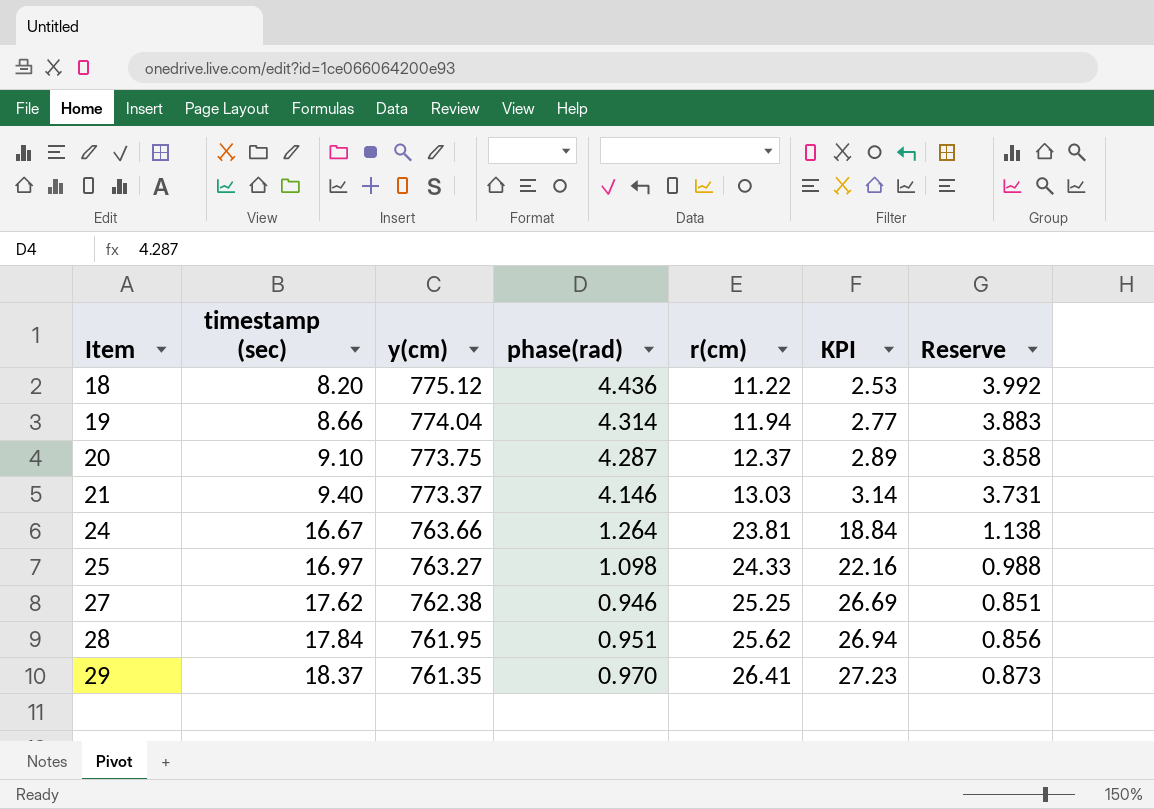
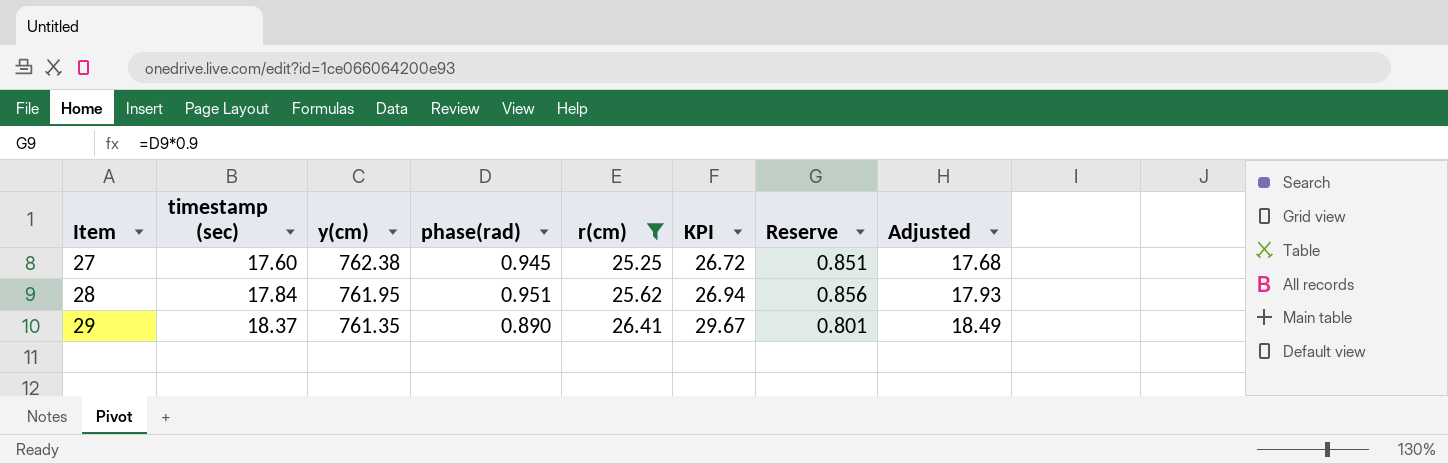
filter: none -> r(cm) >= 25.25
column Adjusted | formula: none -> [r(cm)] * 0.7
27 | timestamp (sec): 17.62 -> 17.60
27 | phase(rad): 0.946 -> 0.945
27 | KPI: 26.69 -> 26.72
29 | phase(rad): 0.970 -> 0.890
29 | KPI: 27.23 -> 29.67
29 | Reserve: 0.873 -> 0.801

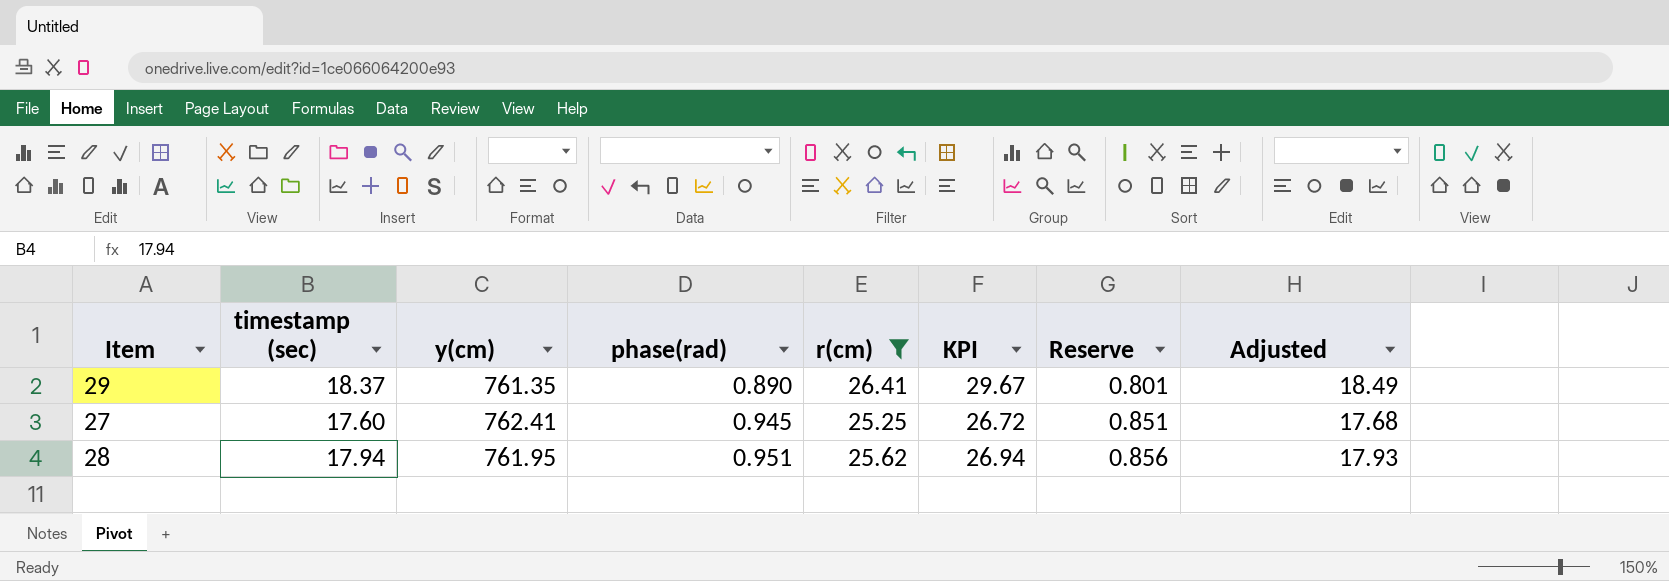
row order: Item ascending -> phase(rad) ascending
27 | y(cm): 762.38 -> 762.41
28 | timestamp (sec): 17.84 -> 17.94

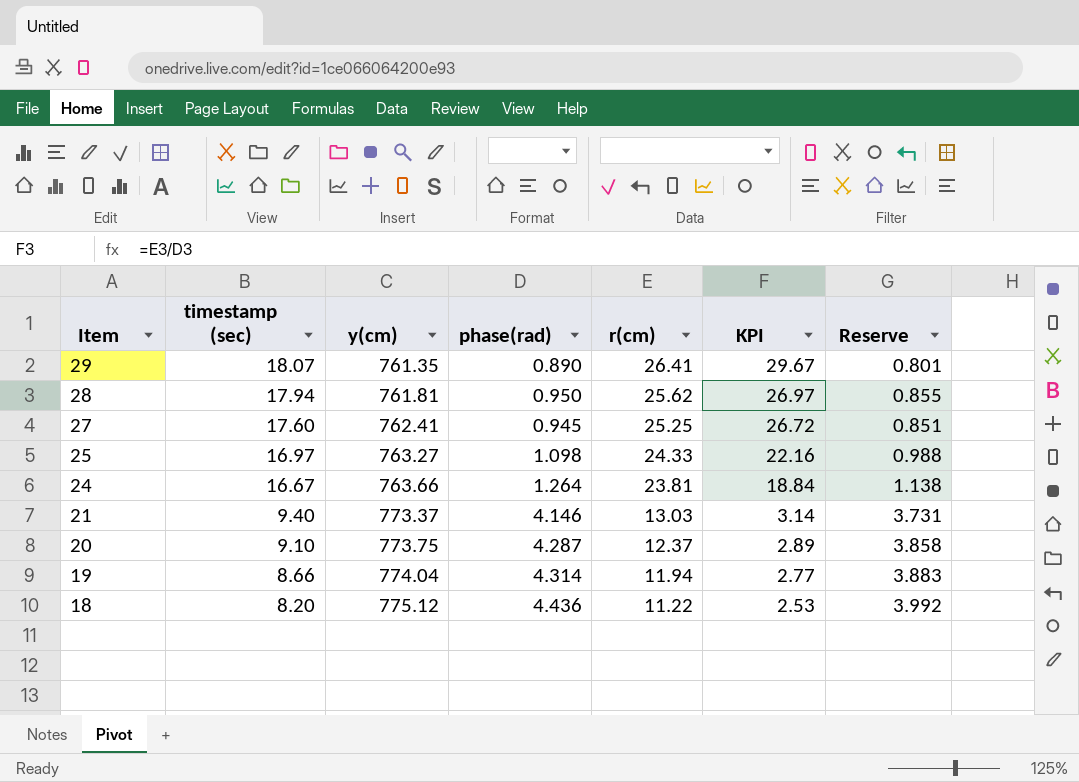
filter: r(cm) >= 25.25 -> none
row order: phase(rad) ascending -> Item descending
column Adjusted | formula: [r(cm)] * 0.7 -> none
29 | timestamp (sec): 18.37 -> 18.07
28 | y(cm): 761.95 -> 761.81
28 | phase(rad): 0.951 -> 0.950
28 | KPI: 26.94 -> 26.97
28 | Reserve: 0.856 -> 0.855

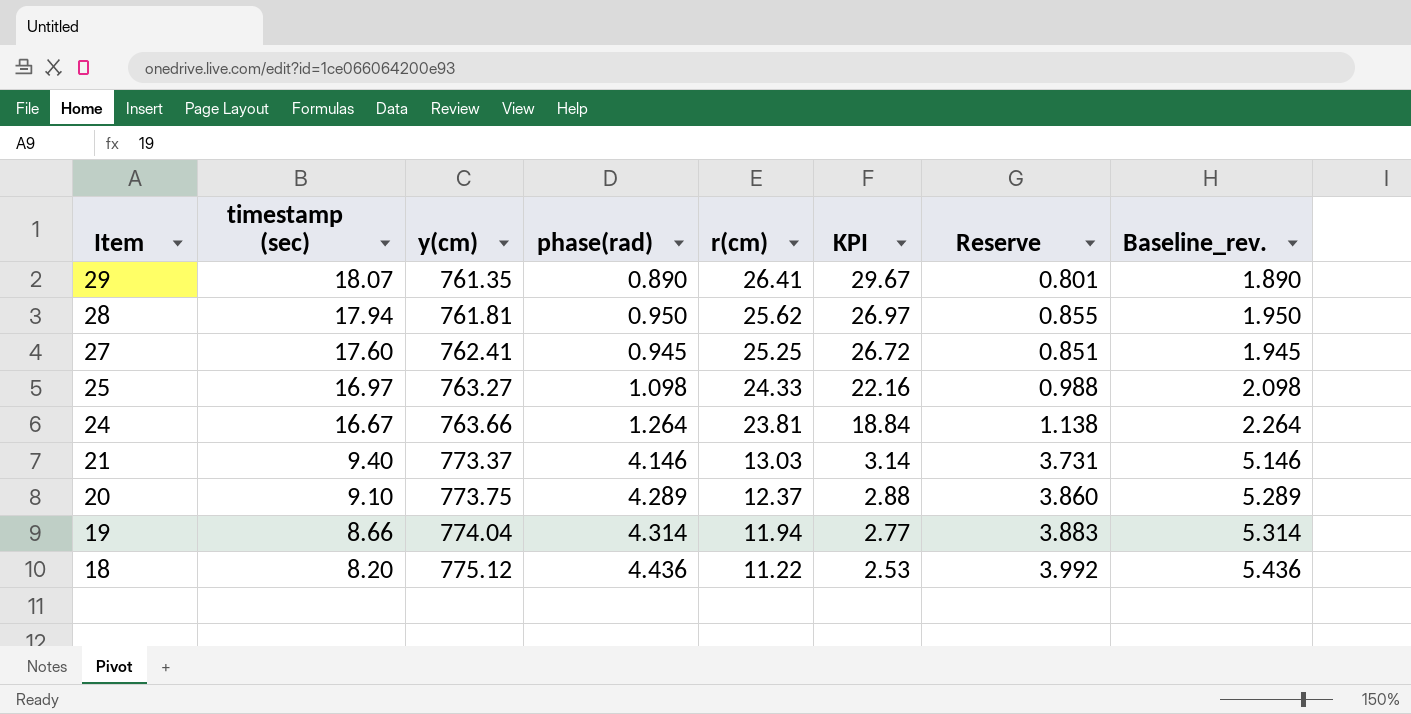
column Baseline_rev. | formula: none -> [phase(rad)] + 1
20 | phase(rad): 4.287 -> 4.289
20 | KPI: 2.89 -> 2.88
20 | Reserve: 3.858 -> 3.860

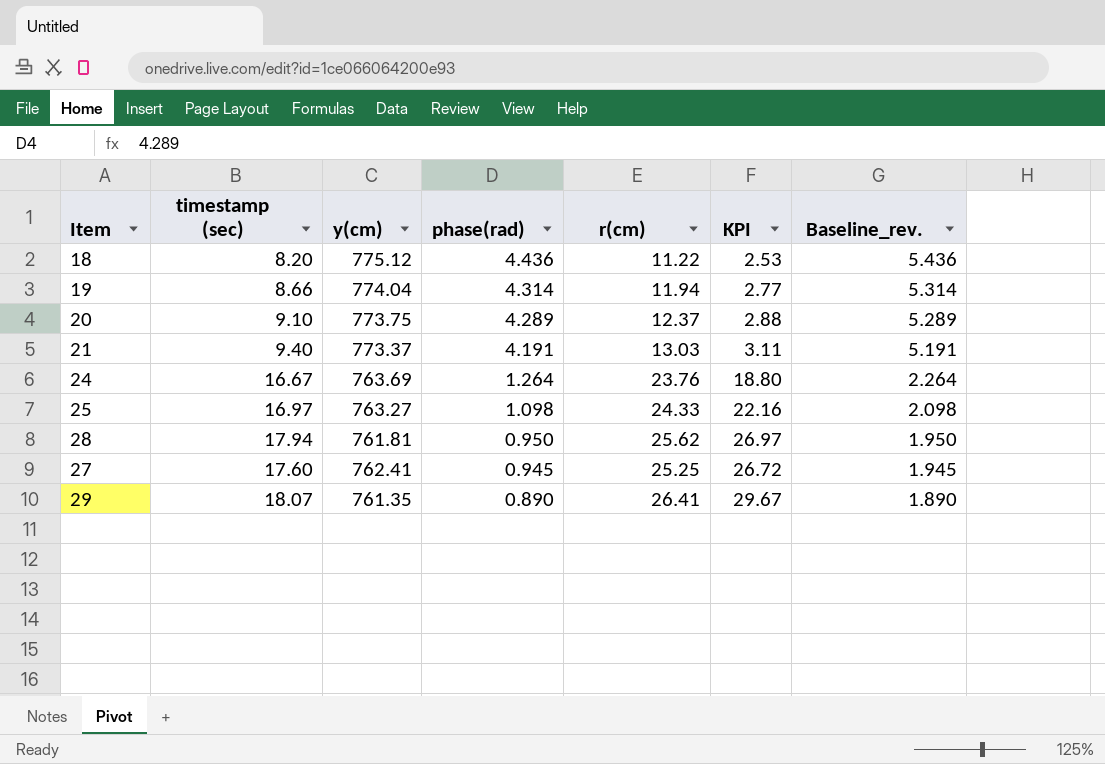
row order: Item descending -> phase(rad) descending
column Reserve | formula: [phase(rad)] * 0.9 -> none
21 | phase(rad): 4.146 -> 4.191
21 | KPI: 3.14 -> 3.11
21 | Baseline_rev.: 5.146 -> 5.191
24 | y(cm): 763.66 -> 763.69
24 | r(cm): 23.81 -> 23.76
24 | KPI: 18.84 -> 18.80

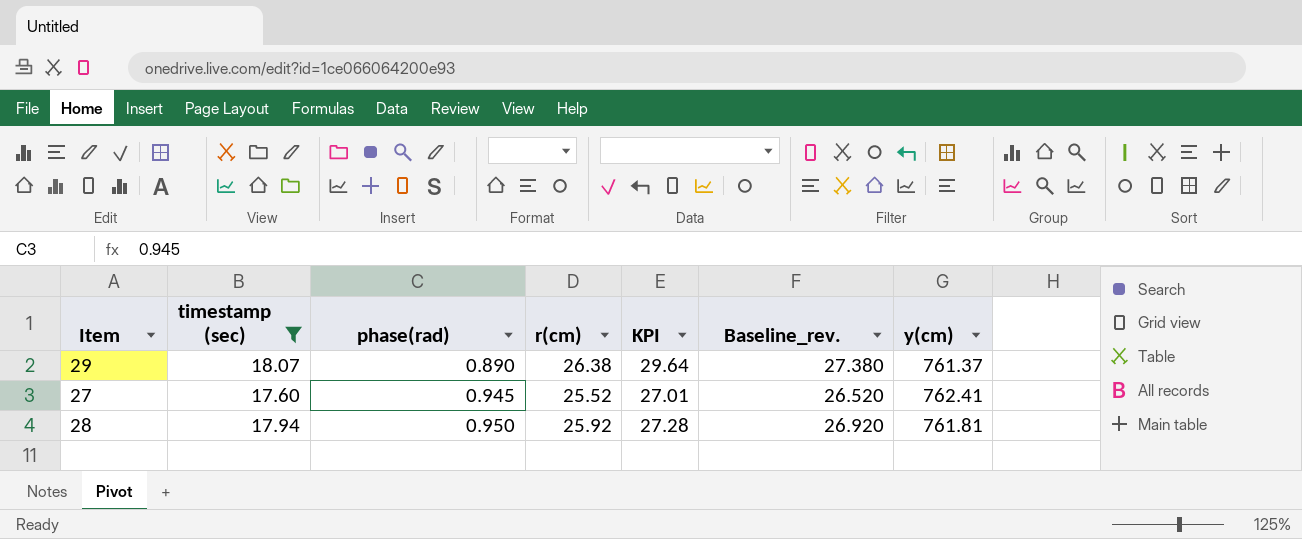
filter: none -> timestamp (sec) >= 17.60
row order: phase(rad) descending -> phase(rad) ascending
column Baseline_rev. | formula: [phase(rad)] + 1 -> [r(cm)] + 1
column y(cm) | position: 3 -> 7
29 | r(cm): 26.41 -> 26.38
29 | KPI: 29.67 -> 29.64
29 | y(cm): 761.35 -> 761.37
27 | r(cm): 25.25 -> 25.52
27 | KPI: 26.72 -> 27.01
28 | r(cm): 25.62 -> 25.92
28 | KPI: 26.97 -> 27.28

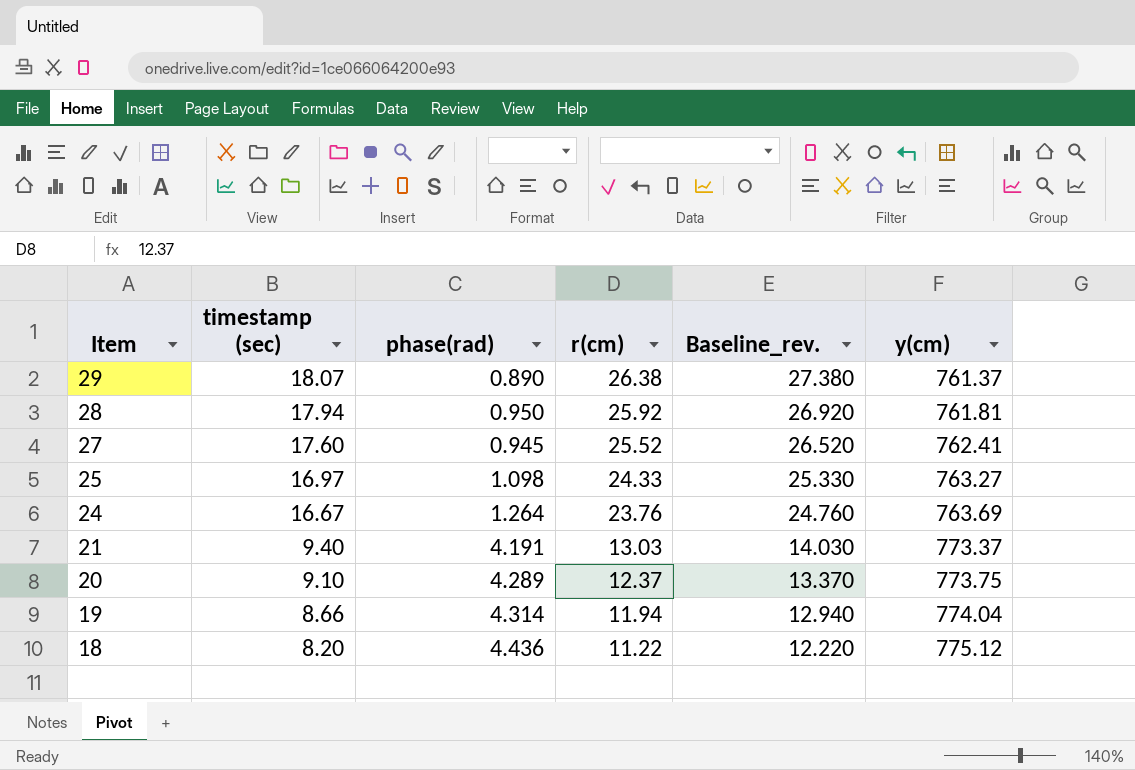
filter: timestamp (sec) >= 17.60 -> none
row order: phase(rad) ascending -> Item descending
column KPI | formula: [r(cm)] / [phase(rad)] -> none

